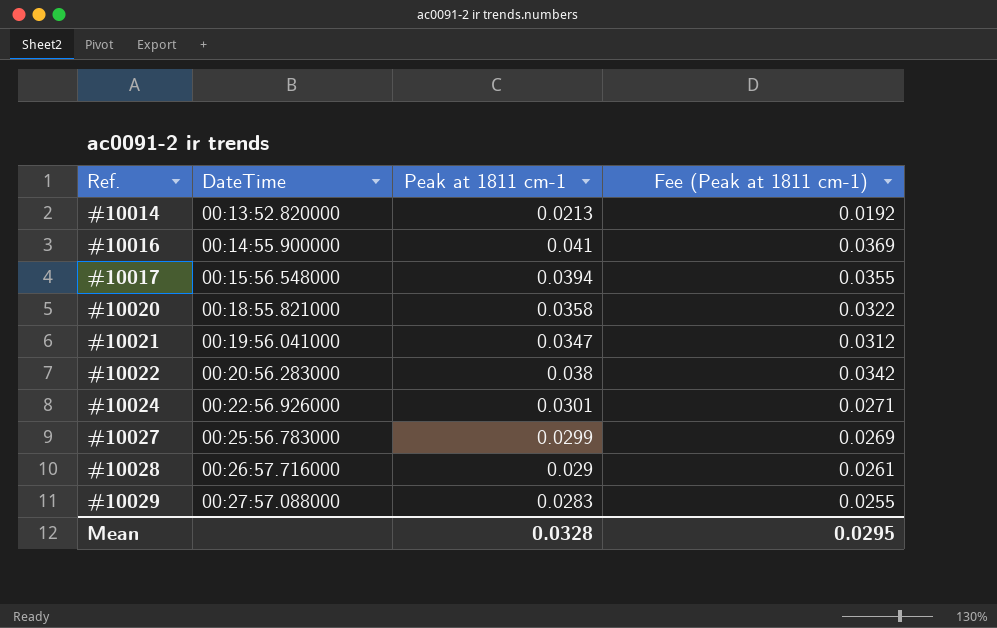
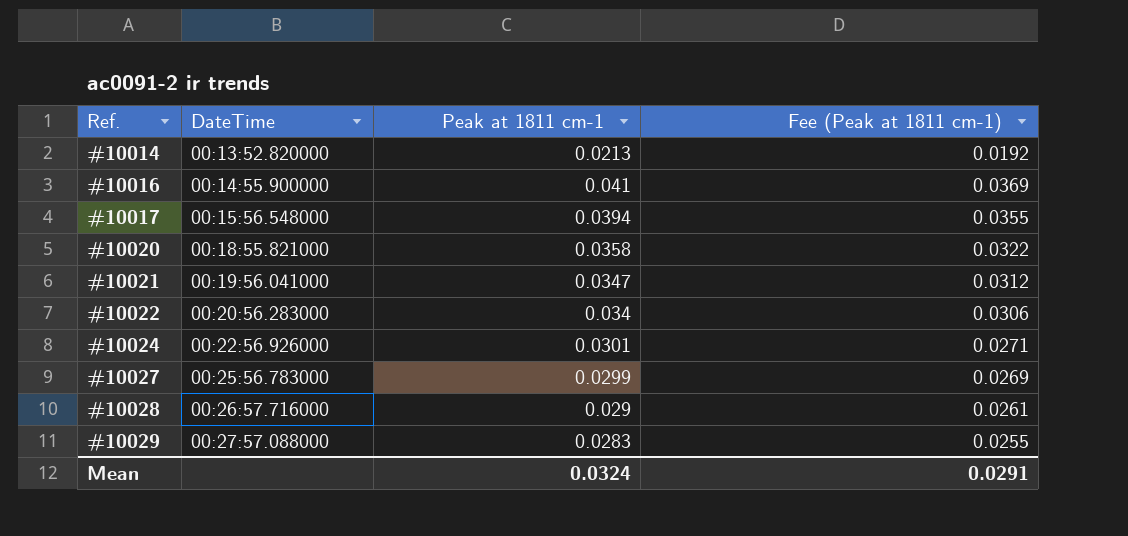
#10022 | Peak at 1811 cm-1: 0.038 -> 0.034
#10022 | Fee (Peak at 1811 cm-1): 0.0342 -> 0.0306
Mean | Peak at 1811 cm-1: 0.0328 -> 0.0324
Mean | Fee (Peak at 1811 cm-1): 0.0295 -> 0.0291

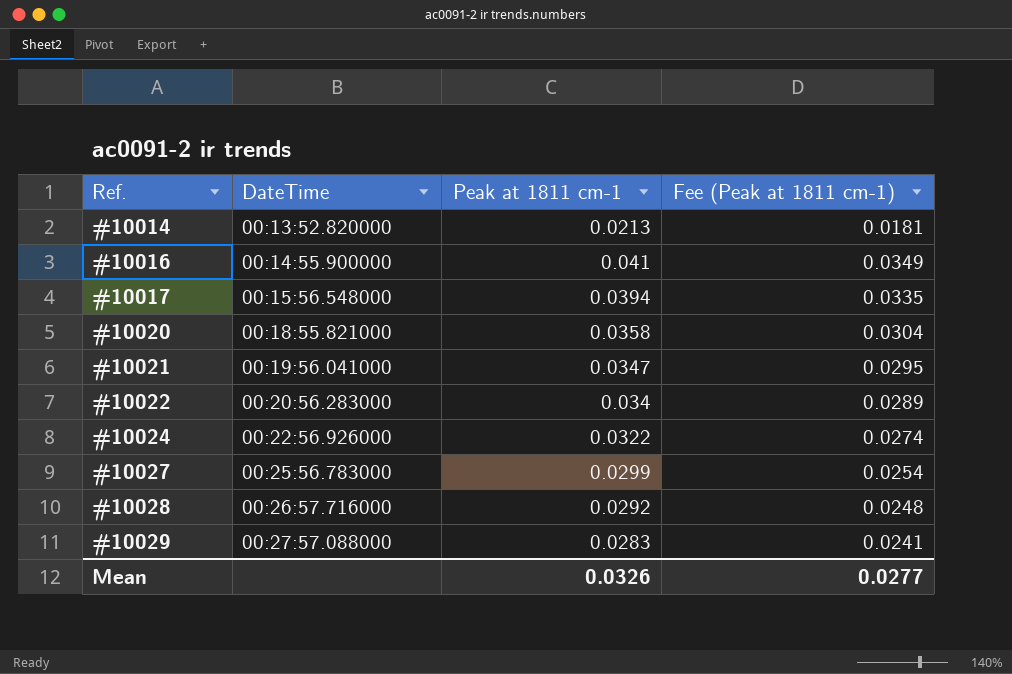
column Fee (Peak at 1811 cm-1) | formula: [Peak at 1811 cm-1] * 0.9 -> [Peak at 1811 cm-1] * 0.85
#10024 | Peak at 1811 cm-1: 0.0301 -> 0.0322
#10028 | Peak at 1811 cm-1: 0.029 -> 0.0292
Mean | Peak at 1811 cm-1: 0.0324 -> 0.0326
Mean | Fee (Peak at 1811 cm-1): 0.0291 -> 0.0277

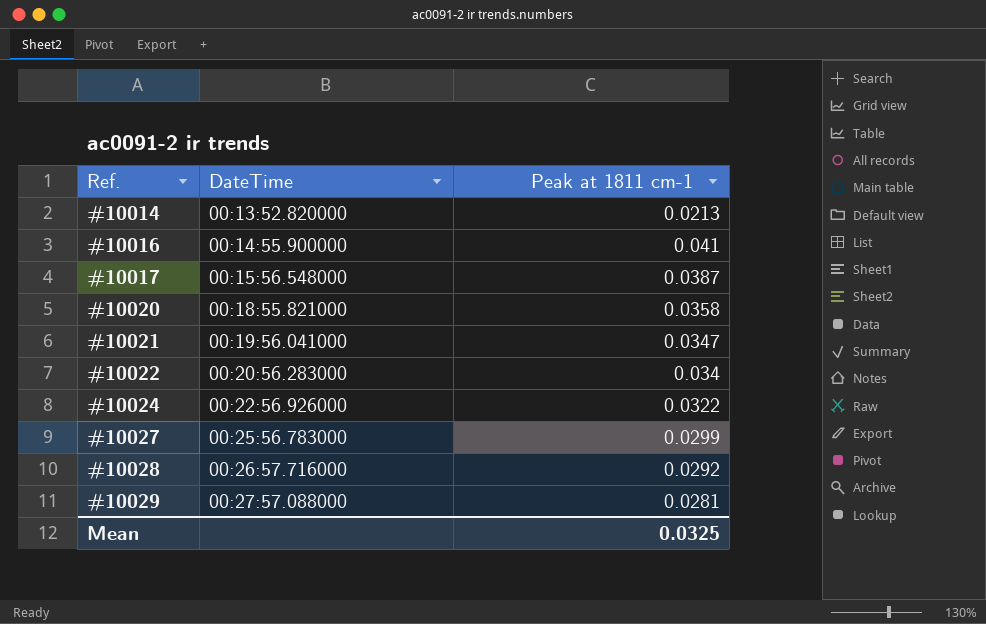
column Fee (Peak at 1811 cm-1) | formula: [Peak at 1811 cm-1] * 0.85 -> none
#10017 | Peak at 1811 cm-1: 0.0394 -> 0.0387
#10029 | Peak at 1811 cm-1: 0.0283 -> 0.0281
Mean | Peak at 1811 cm-1: 0.0326 -> 0.0325

